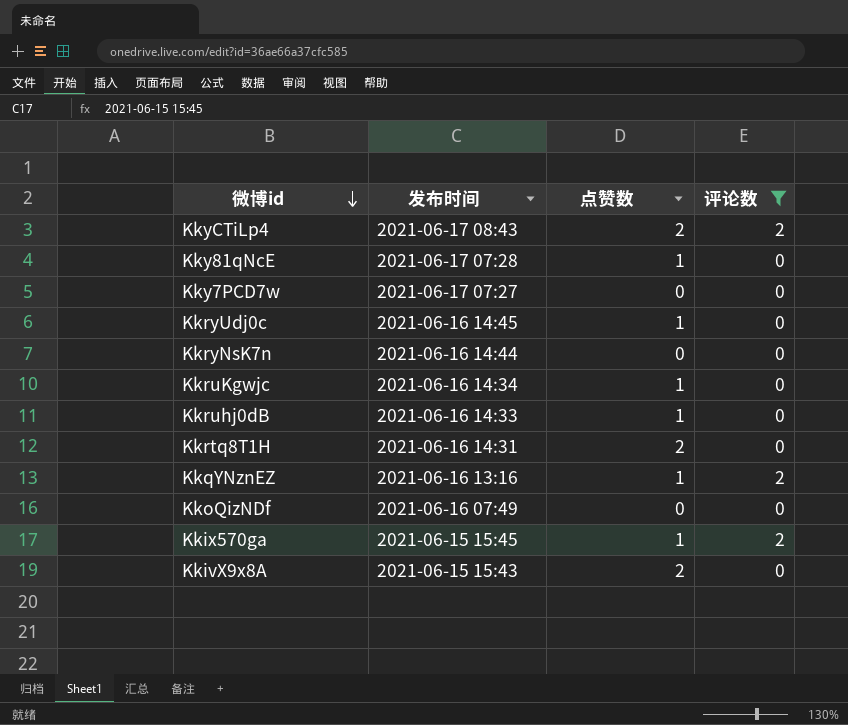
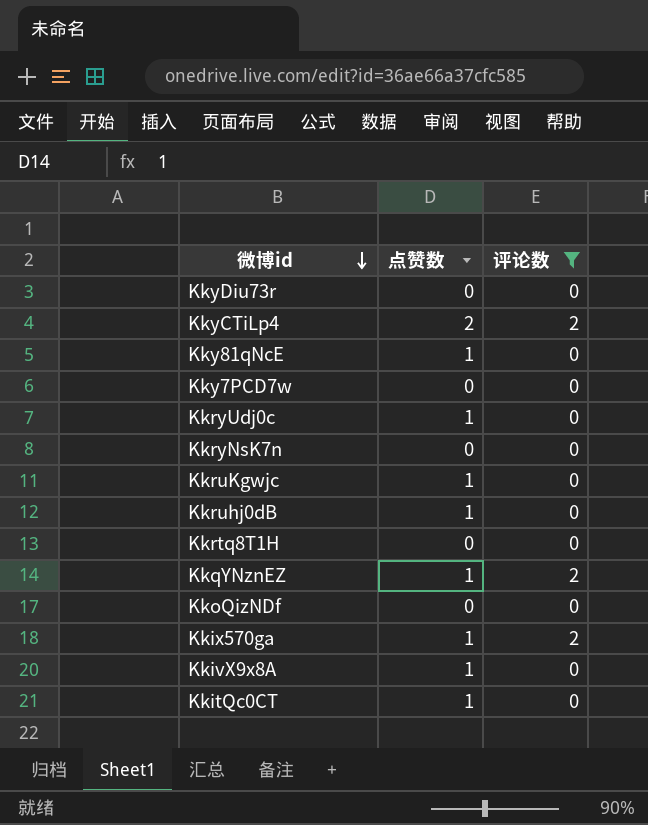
column 发布时间 | position: 2 -> none
row KkyDiu73r: none -> 0 | 0
Kkrtq8T1H | 点赞数: 2 -> 0
KkivX9x8A | 点赞数: 2 -> 1
row KkitQc0CT: none -> 1 | 0

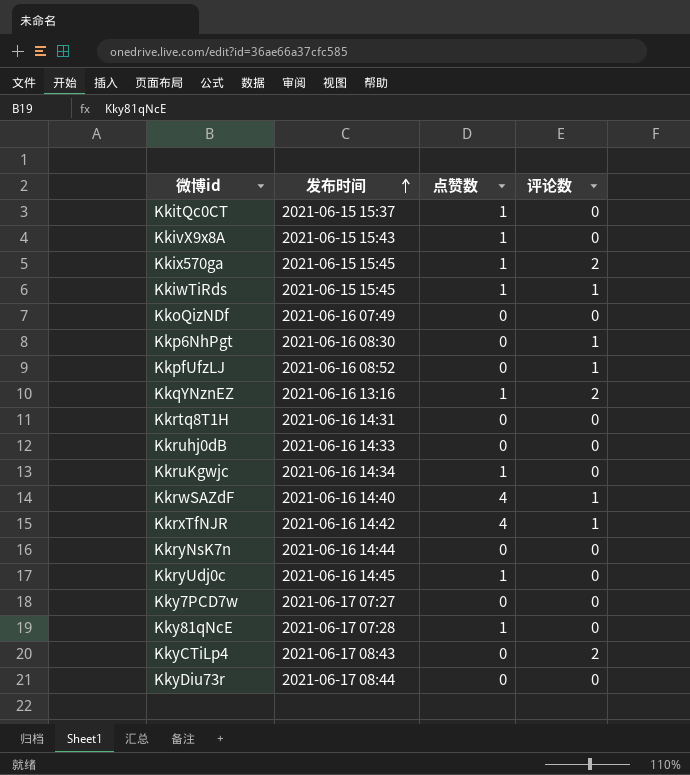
filter: 评论数 != 1 -> none
row order: 微博id descending -> 发布时间 ascending
column 发布时间 | position: none -> 2
Kkruhj0dB | 点赞数: 1 -> 0
KkyCTiLp4 | 点赞数: 2 -> 0

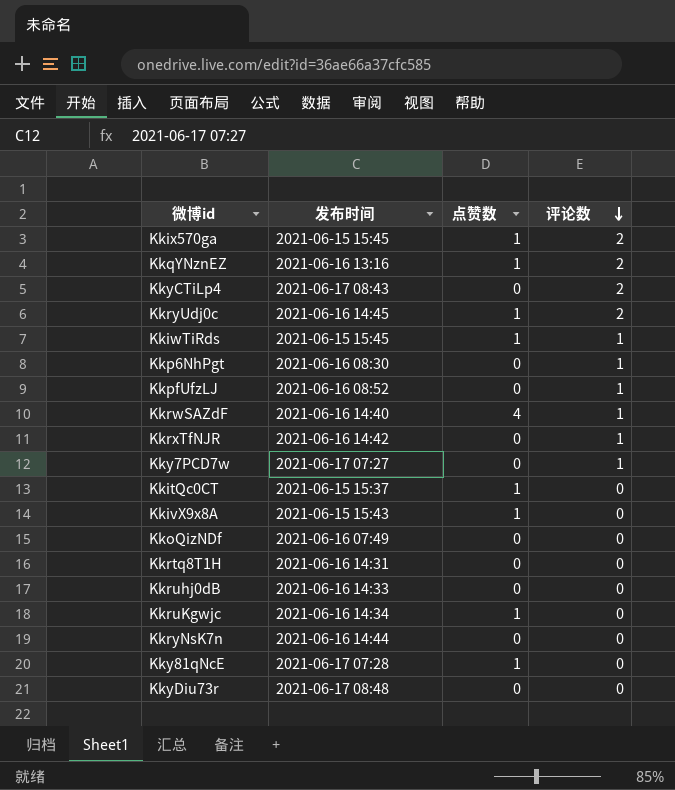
row order: 发布时间 ascending -> 评论数 descending
KkryUdj0c | 评论数: 0 -> 2
KkrxTfNJR | 点赞数: 4 -> 0
Kky7PCD7w | 评论数: 0 -> 1
KkyDiu73r | 发布时间: 2021-06-17 08:44 -> 2021-06-17 08:48

